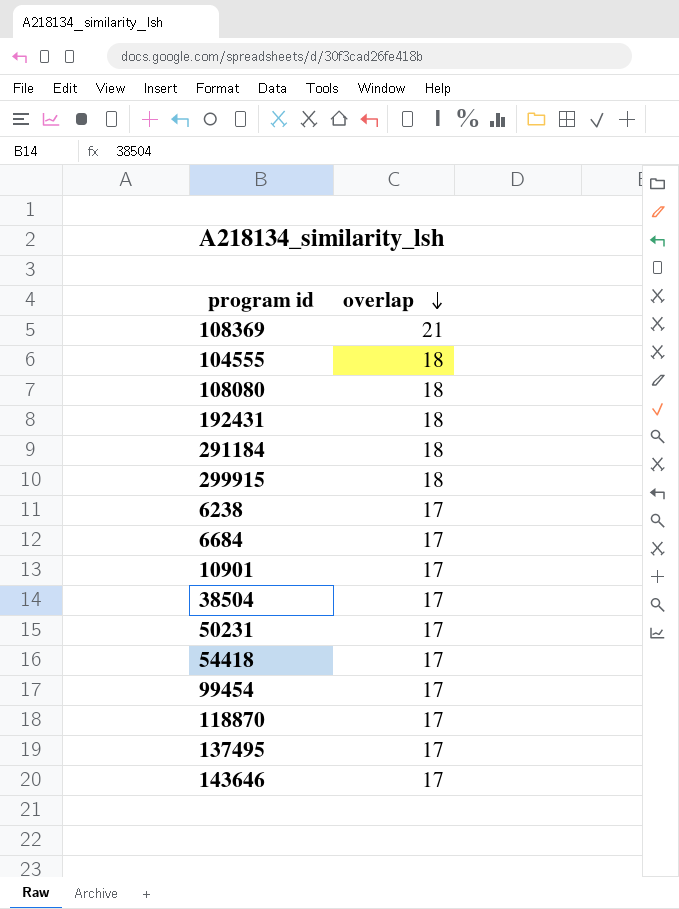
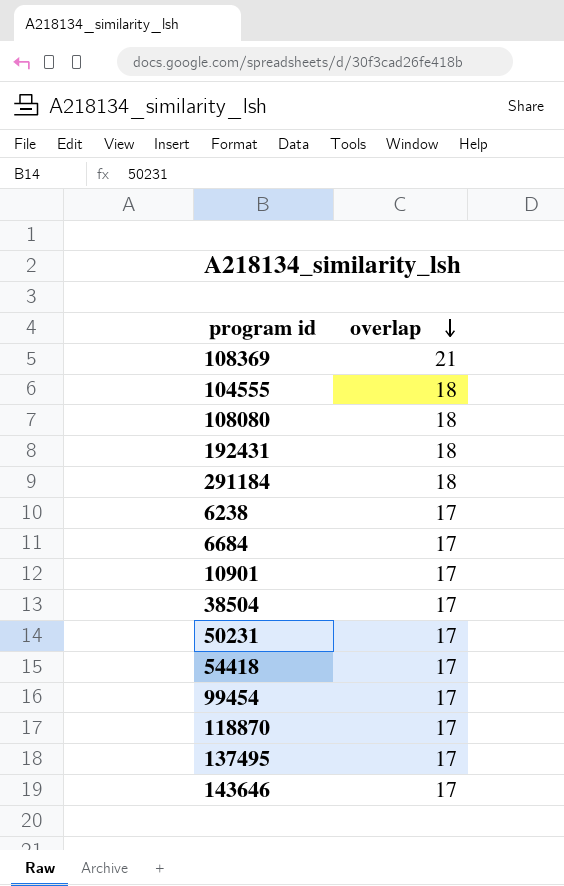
row 299915: 18 -> none

